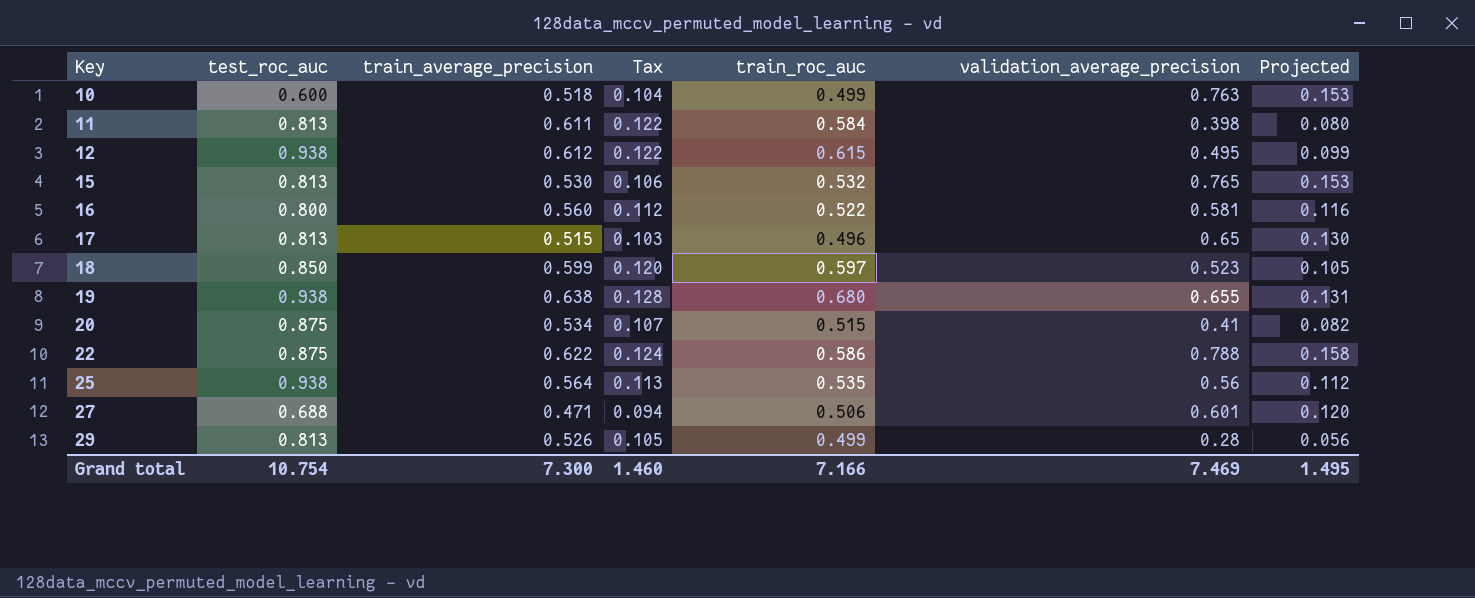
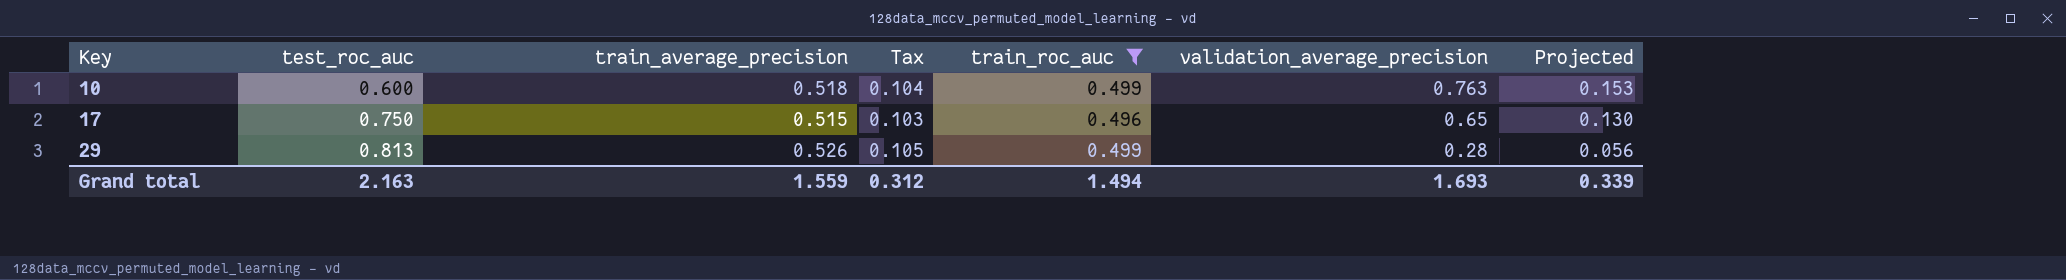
filter: none -> train_roc_auc <= 0.499
17 | test_roc_auc: 0.813 -> 0.750
Grand total | test_roc_auc: 10.754 -> 2.163
Grand total | train_average_precision: 7.300 -> 1.559
Grand total | Tax: 1.460 -> 0.312
Grand total | train_roc_auc: 7.166 -> 1.494
Grand total | validation_average_precision: 7.469 -> 1.693
Grand total | Projected: 1.495 -> 0.339

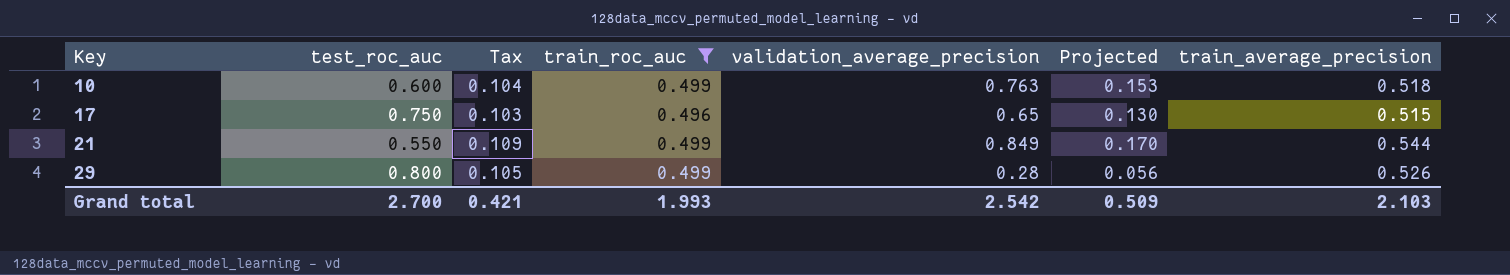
column train_average_precision | position: 3 -> 7
row 21: none -> 0.550 | 0.109 | 0.499 | 0.849 | 0.170 | 0.544
29 | test_roc_auc: 0.813 -> 0.800
Grand total | test_roc_auc: 2.163 -> 2.700
Grand total | Tax: 0.312 -> 0.421
Grand total | train_roc_auc: 1.494 -> 1.993
Grand total | validation_average_precision: 1.693 -> 2.542
Grand total | Projected: 0.339 -> 0.509
Grand total | train_average_precision: 1.559 -> 2.103

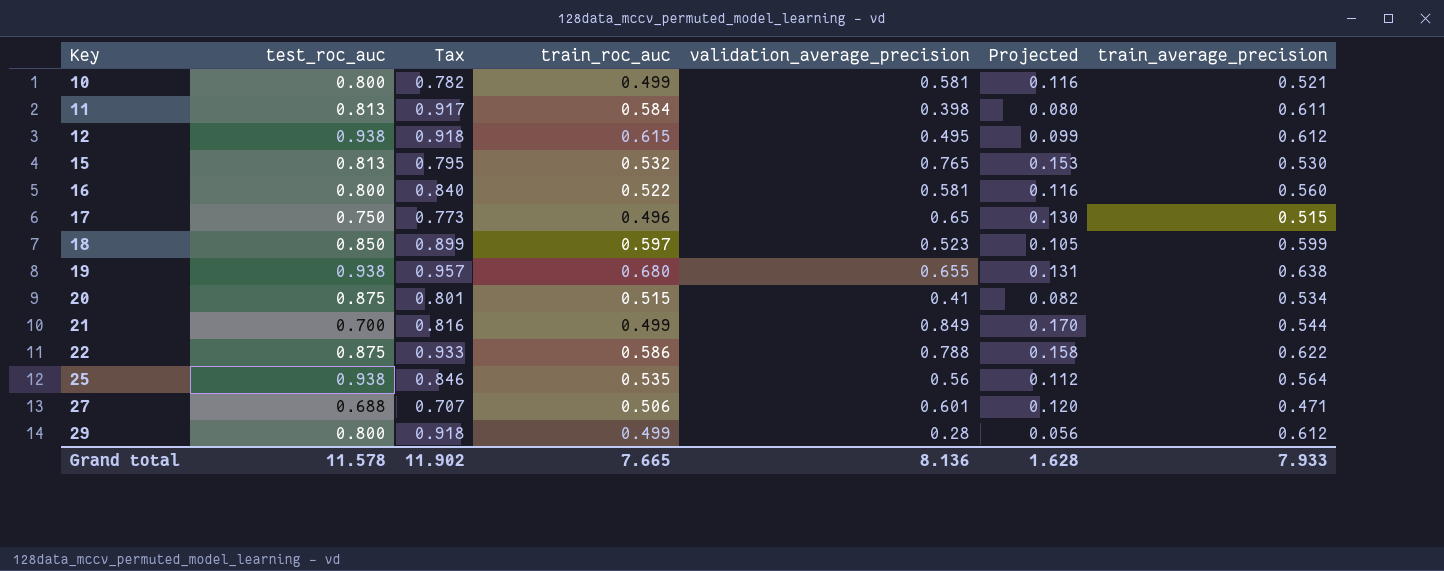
filter: train_roc_auc <= 0.499 -> none
column Tax | formula: [train_average_precision] * 0.2 -> [train_average_precision] * 1.5
10 | test_roc_auc: 0.600 -> 0.800
10 | validation_average_precision: 0.763 -> 0.581
10 | Projected: 0.153 -> 0.116
10 | train_average_precision: 0.518 -> 0.521
21 | test_roc_auc: 0.550 -> 0.700
29 | train_average_precision: 0.526 -> 0.612
Grand total | test_roc_auc: 2.700 -> 11.578
Grand total | Tax: 0.421 -> 11.902
Grand total | train_roc_auc: 1.993 -> 7.665
Grand total | validation_average_precision: 2.542 -> 8.136
Grand total | Projected: 0.509 -> 1.628
Grand total | train_average_precision: 2.103 -> 7.933

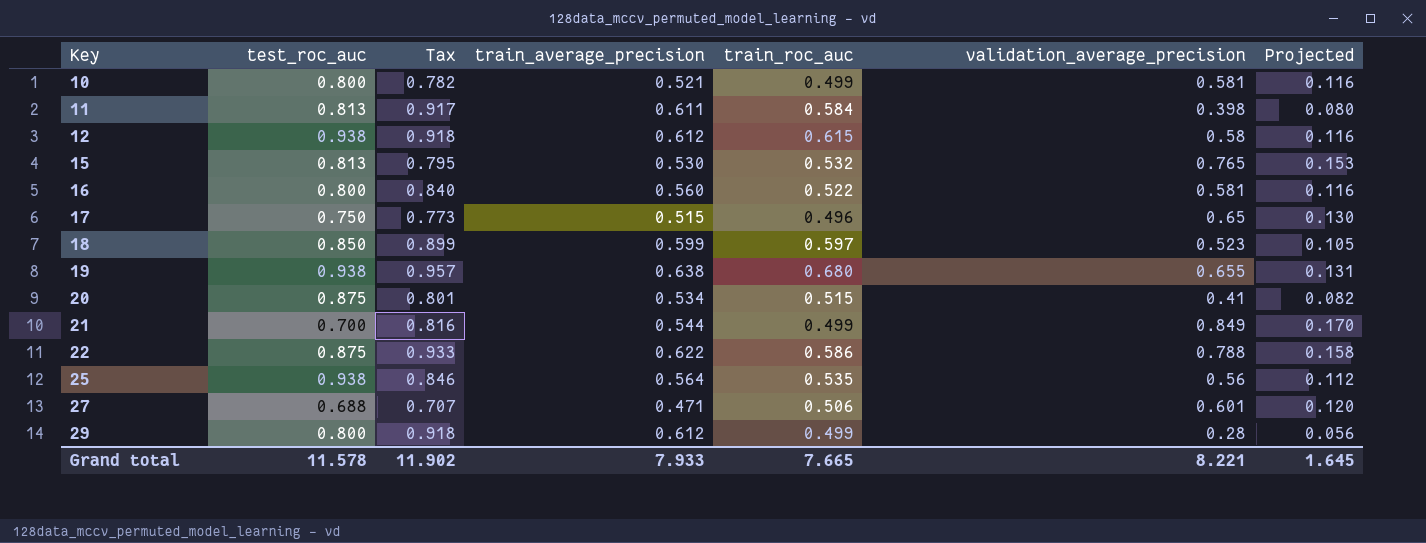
column train_average_precision | position: 7 -> 4
12 | validation_average_precision: 0.495 -> 0.58
12 | Projected: 0.099 -> 0.116
Grand total | validation_average_precision: 8.136 -> 8.221
Grand total | Projected: 1.628 -> 1.645

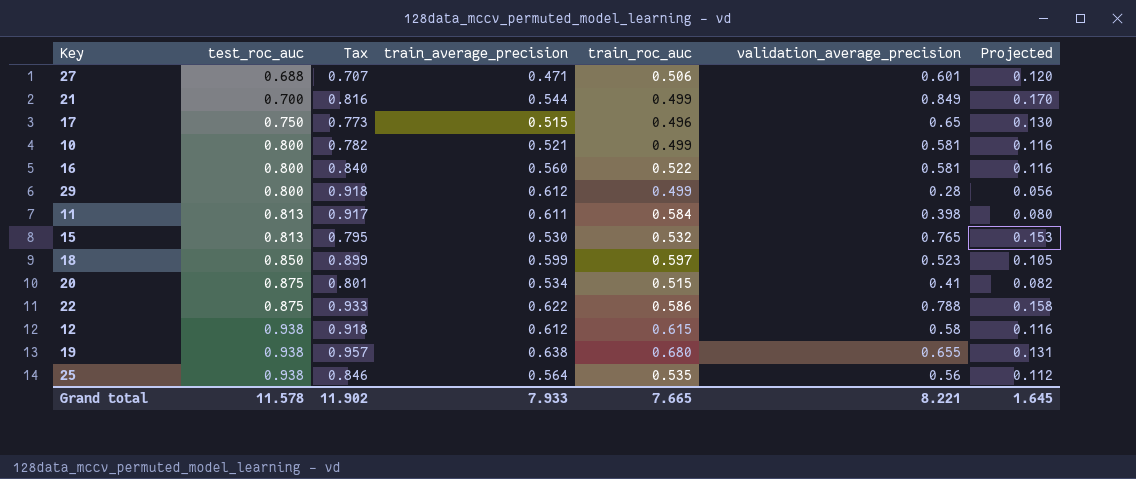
row order: Key ascending -> test_roc_auc ascending

